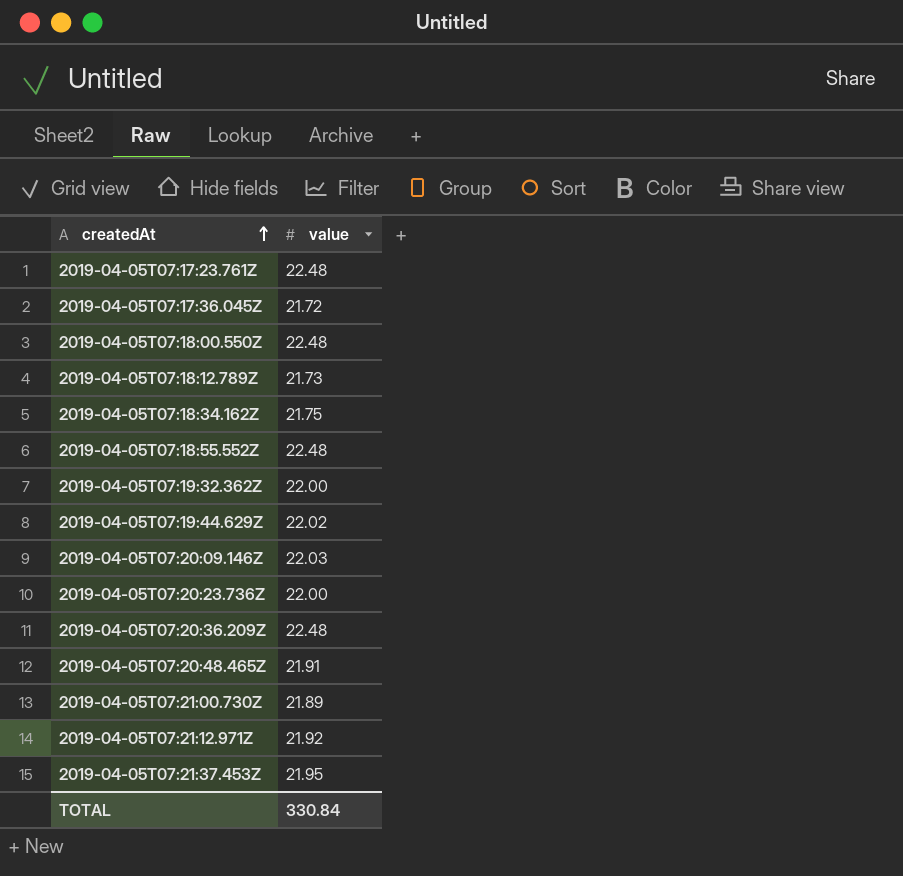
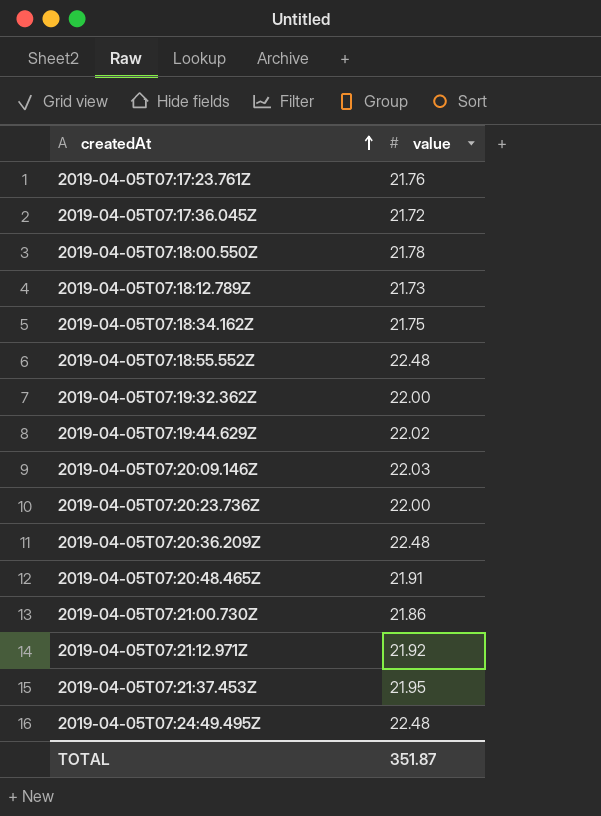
2019-04-05T07:17:23.761Z | value: 22.48 -> 21.76
2019-04-05T07:18:00.550Z | value: 22.48 -> 21.78
2019-04-05T07:21:00.730Z | value: 21.89 -> 21.86
row 2019-04-05T07:24:49.495Z: none -> 22.48
TOTAL | value: 330.84 -> 351.87

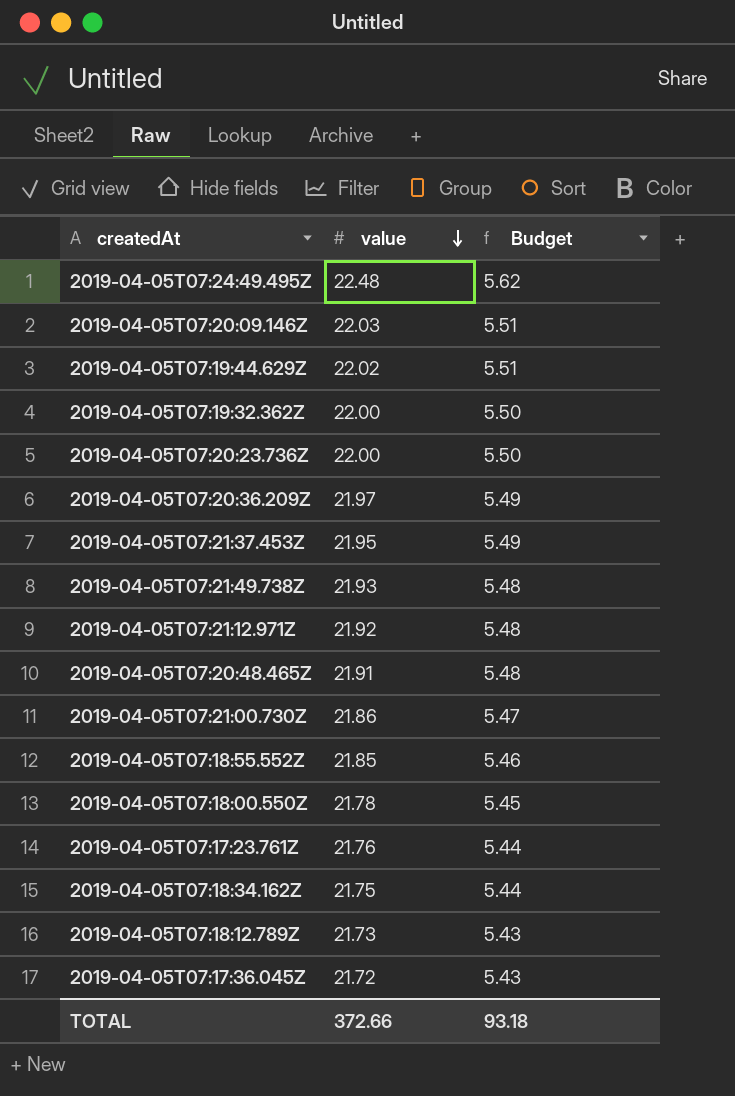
row order: createdAt ascending -> value descending
column Budget | formula: none -> [value] * 0.25
2019-04-05T07:20:36.209Z | value: 22.48 -> 21.97
row 2019-04-05T07:21:49.738Z: none -> 21.93 | 5.48
2019-04-05T07:18:55.552Z | value: 22.48 -> 21.85
TOTAL | value: 351.87 -> 372.66

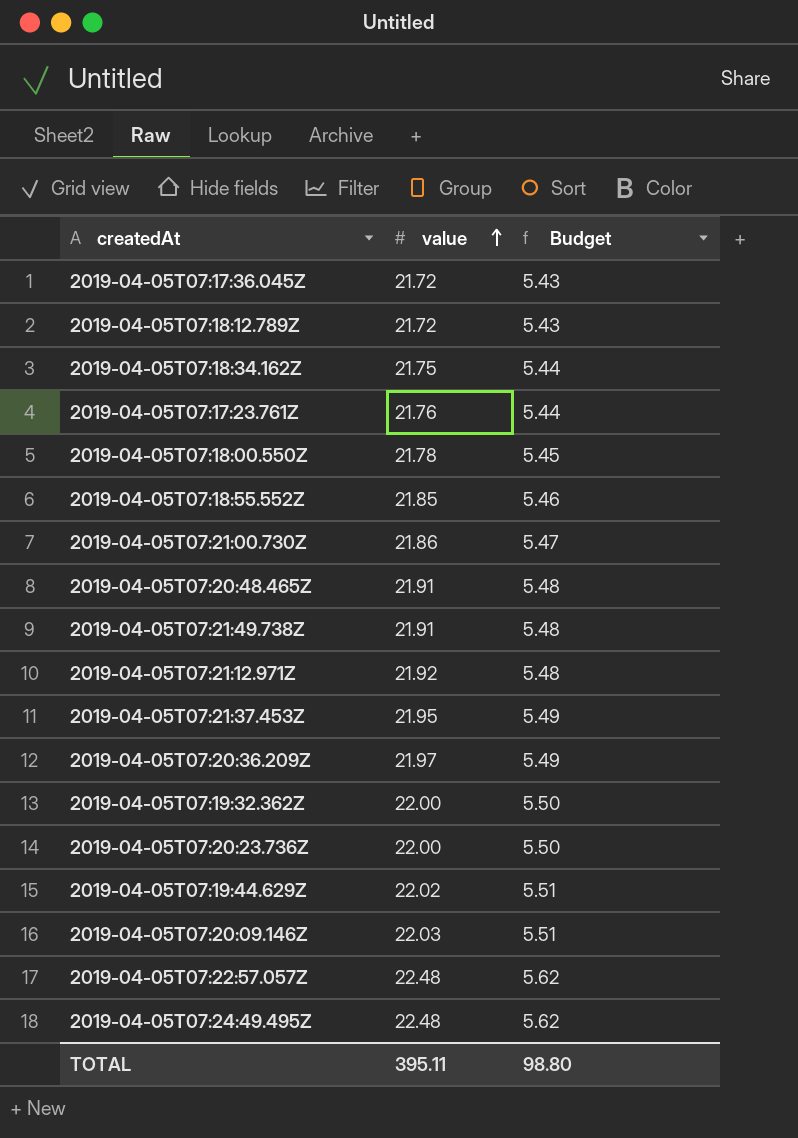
row order: value descending -> value ascending
2019-04-05T07:18:12.789Z | value: 21.73 -> 21.72
2019-04-05T07:21:49.738Z | value: 21.93 -> 21.91
row 2019-04-05T07:22:57.057Z: none -> 22.48 | 5.62
TOTAL | value: 372.66 -> 395.11
TOTAL | Budget: 93.18 -> 98.80

